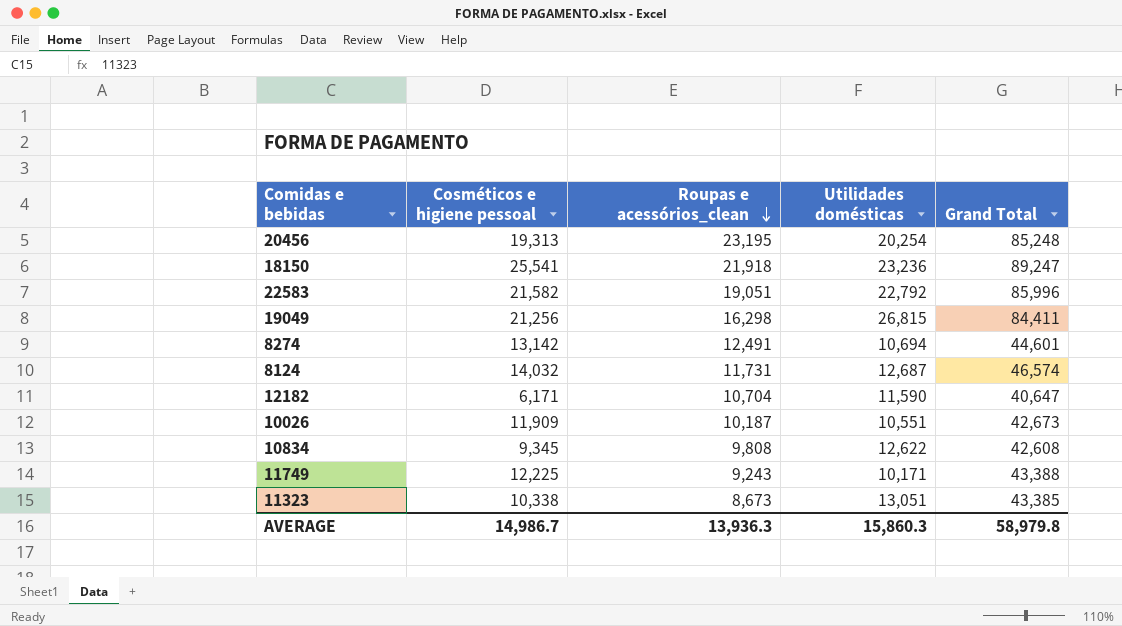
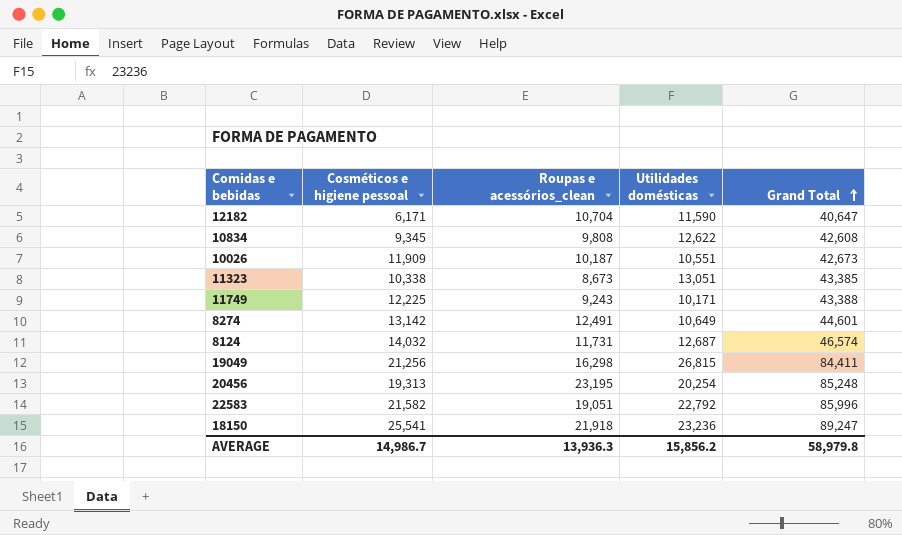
row order: Roupas e acessórios_clean descending -> Grand Total ascending
8274 | Utilidades domésticas: 10,694 -> 10,649
AVERAGE | Utilidades domésticas: 15,860.3 -> 15,856.2

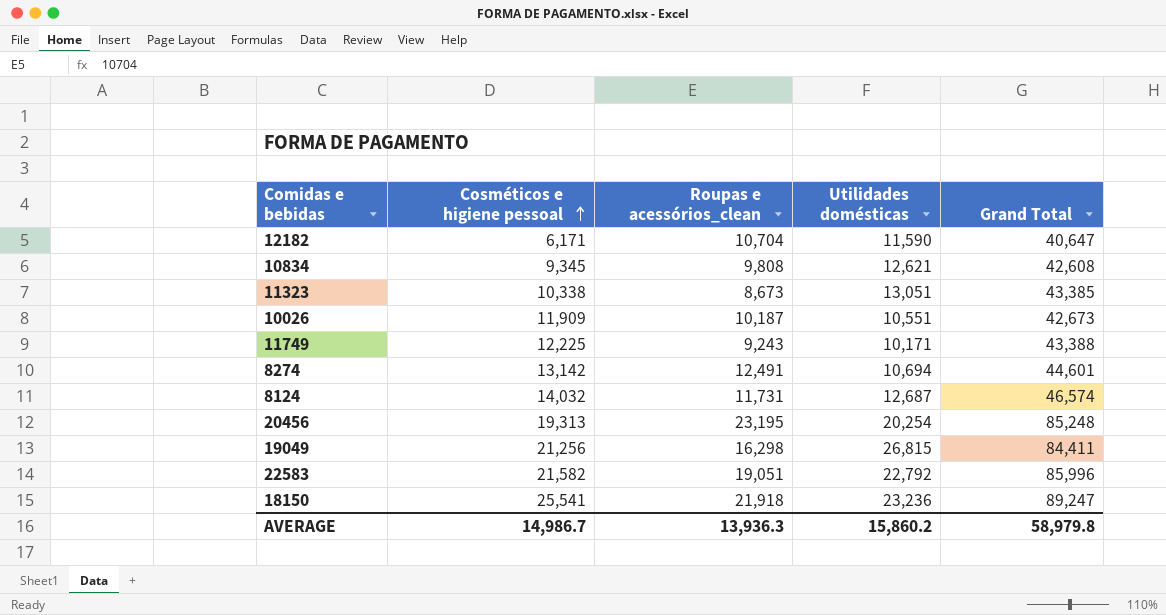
row order: Grand Total ascending -> Cosméticos e higiene pessoal ascending
10834 | Utilidades domésticas: 12,622 -> 12,621
8274 | Utilidades domésticas: 10,649 -> 10,694
AVERAGE | Utilidades domésticas: 15,856.2 -> 15,860.2

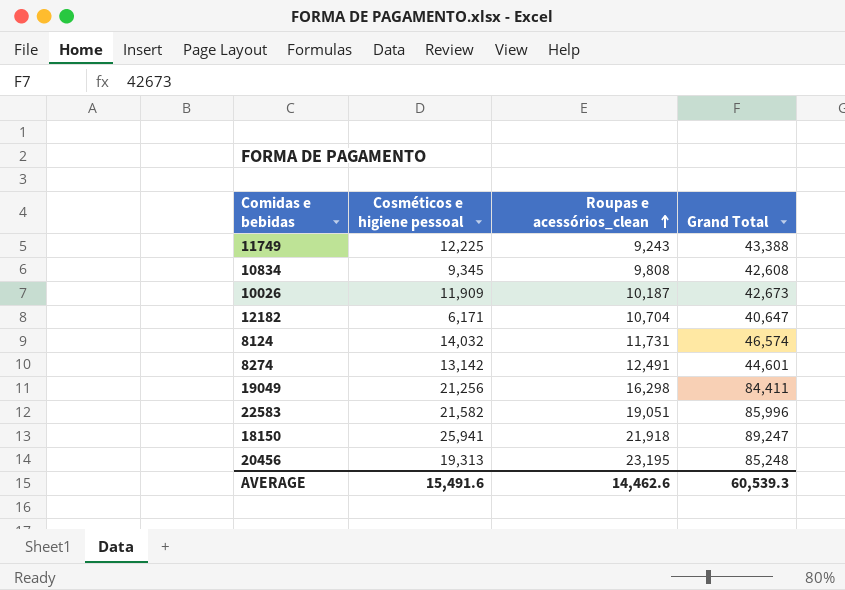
row order: Cosméticos e higiene pessoal ascending -> Roupas e acessórios_clean ascending
column Utilidades domésticas | position: 4 -> none
row 11323: 10,338 | 8,673 | 13,051 | 43,385 -> none
18150 | Cosméticos e higiene pessoal: 25,541 -> 25,941
AVERAGE | Cosméticos e higiene pessoal: 14,986.7 -> 15,491.6
AVERAGE | Roupas e acessórios_clean: 13,936.3 -> 14,462.6
AVERAGE | Grand Total: 58,979.8 -> 60,539.3

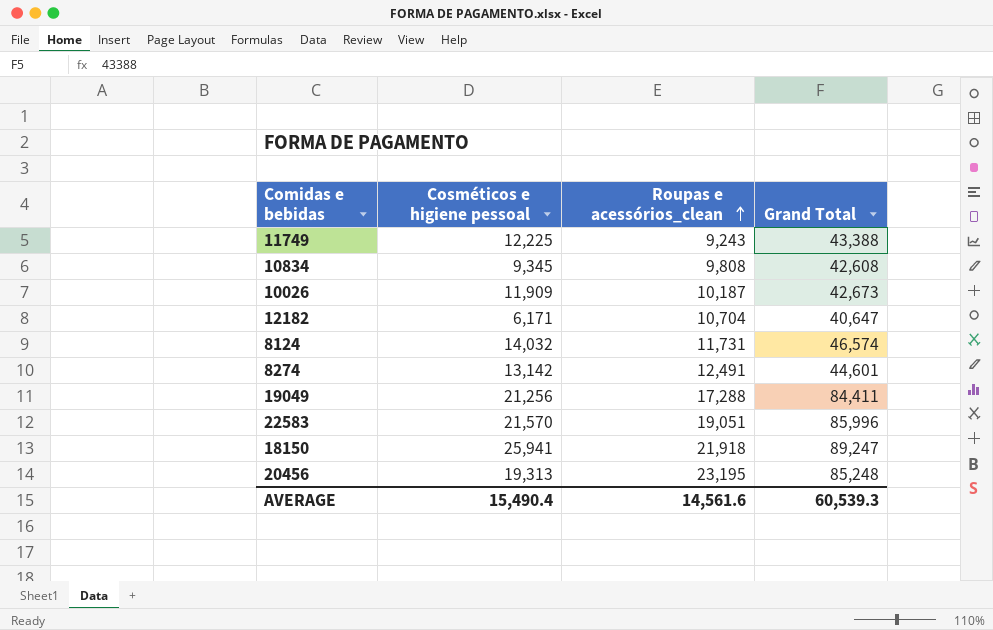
19049 | Roupas e acessórios_clean: 16,298 -> 17,288
22583 | Cosméticos e higiene pessoal: 21,582 -> 21,570
AVERAGE | Cosméticos e higiene pessoal: 15,491.6 -> 15,490.4
AVERAGE | Roupas e acessórios_clean: 14,462.6 -> 14,561.6

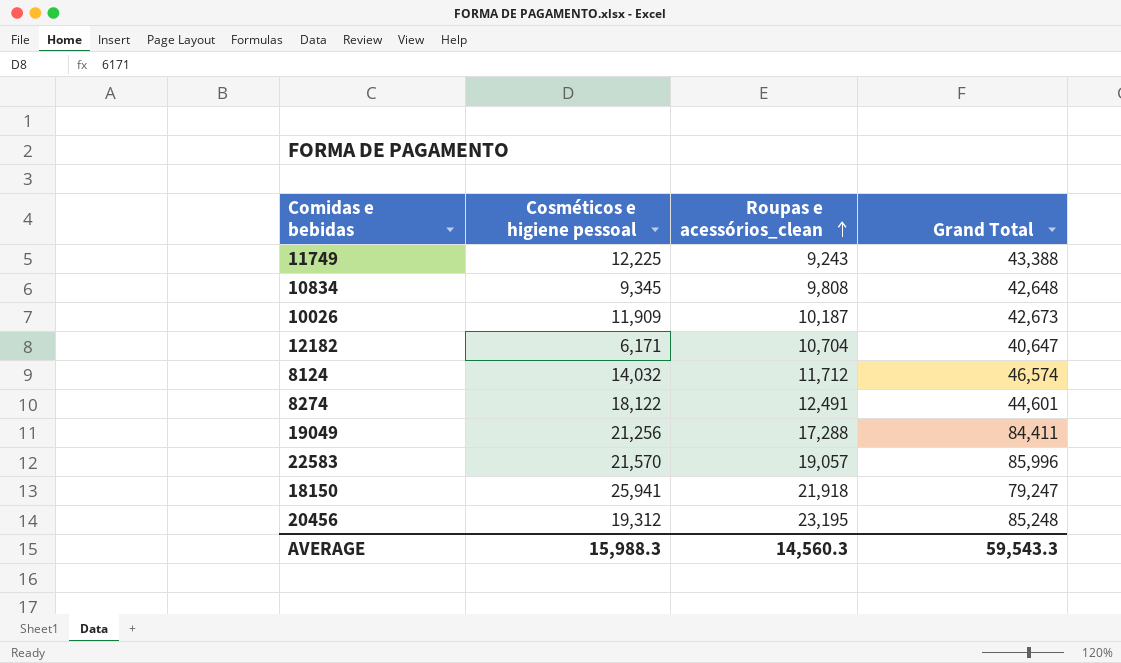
10834 | Grand Total: 42,608 -> 42,648
8124 | Roupas e acessórios_clean: 11,731 -> 11,712
8274 | Cosméticos e higiene pessoal: 13,142 -> 18,122
22583 | Roupas e acessórios_clean: 19,051 -> 19,057
18150 | Grand Total: 89,247 -> 79,247
20456 | Cosméticos e higiene pessoal: 19,313 -> 19,312
AVERAGE | Cosméticos e higiene pessoal: 15,490.4 -> 15,988.3
AVERAGE | Roupas e acessórios_clean: 14,561.6 -> 14,560.3
AVERAGE | Grand Total: 60,539.3 -> 59,543.3

